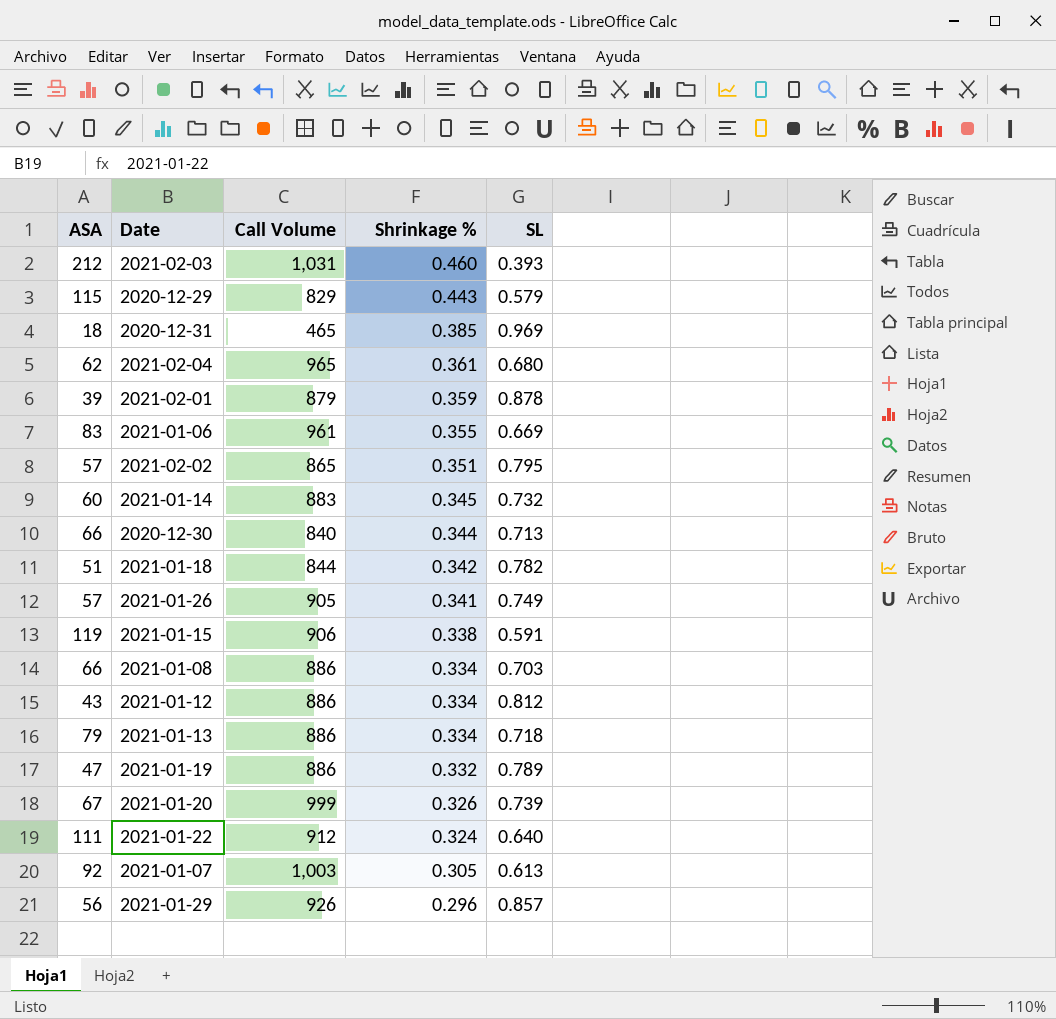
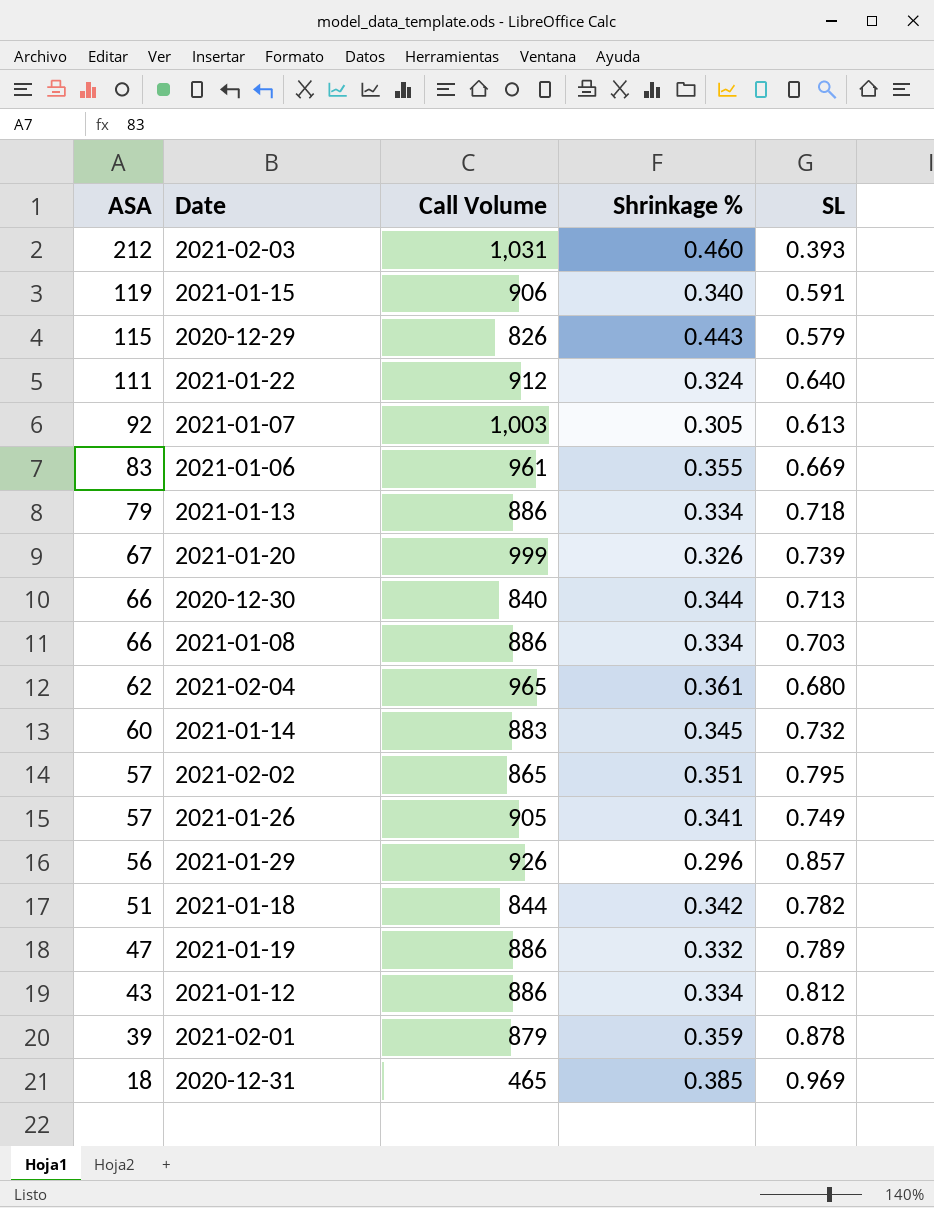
row order: Shrinkage % descending -> ASA descending
2021-01-15 | Shrinkage %: 0.338 -> 0.340
2020-12-29 | Call Volume: 829 -> 826

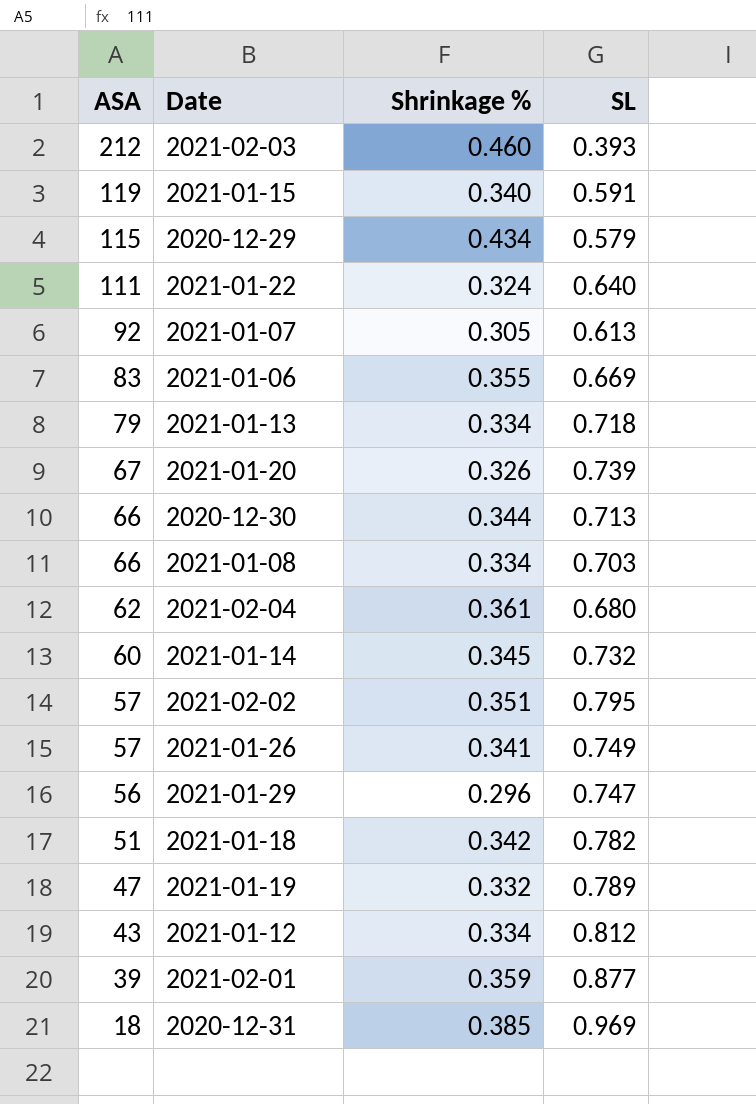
column Call Volume | position: 3 -> none
2020-12-29 | Shrinkage %: 0.443 -> 0.434
2021-01-29 | SL: 0.857 -> 0.747
2021-02-01 | SL: 0.878 -> 0.877

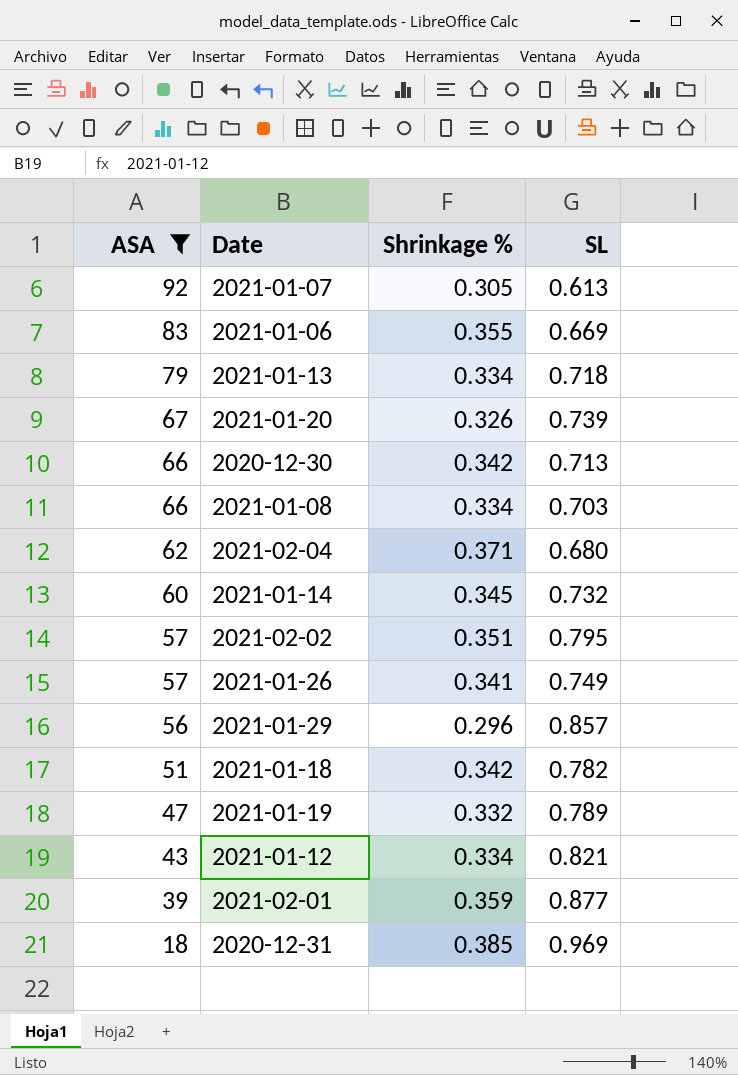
filter: none -> ASA <= 92
2020-12-30 | Shrinkage %: 0.344 -> 0.342
2021-02-04 | Shrinkage %: 0.361 -> 0.371
2021-01-29 | SL: 0.747 -> 0.857
2021-01-12 | SL: 0.812 -> 0.821

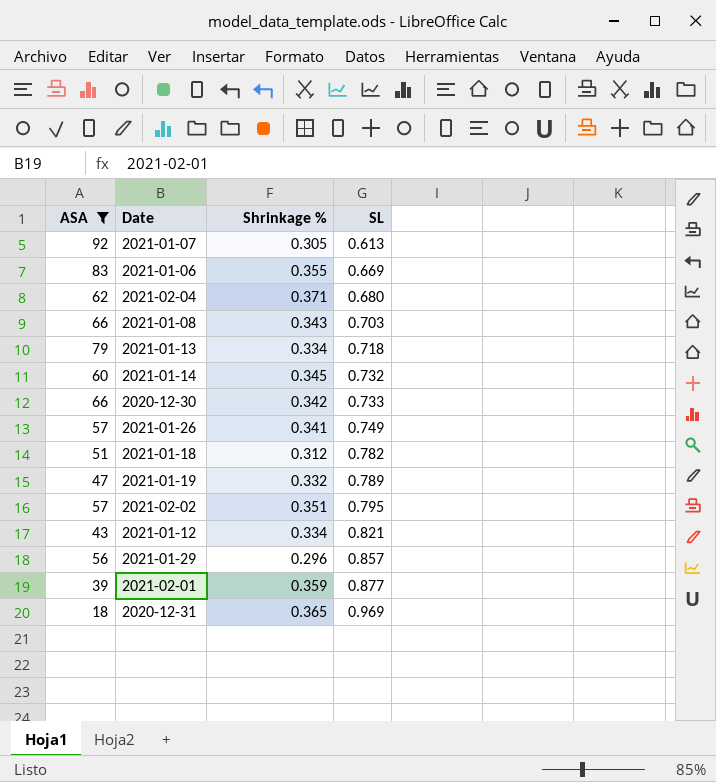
row order: ASA descending -> SL ascending
row 2021-01-20: 67 | 0.326 | 0.739 -> none
2021-01-08 | Shrinkage %: 0.334 -> 0.343
2020-12-30 | SL: 0.713 -> 0.733
2021-01-18 | Shrinkage %: 0.342 -> 0.312
2020-12-31 | Shrinkage %: 0.385 -> 0.365

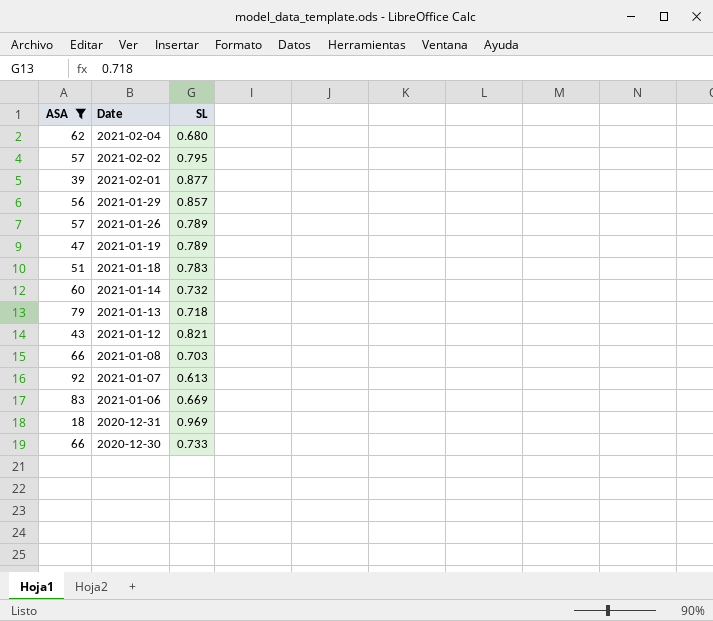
row order: SL ascending -> Date descending
column Shrinkage % | position: 3 -> none
2021-01-26 | SL: 0.749 -> 0.789
2021-01-18 | SL: 0.782 -> 0.783

